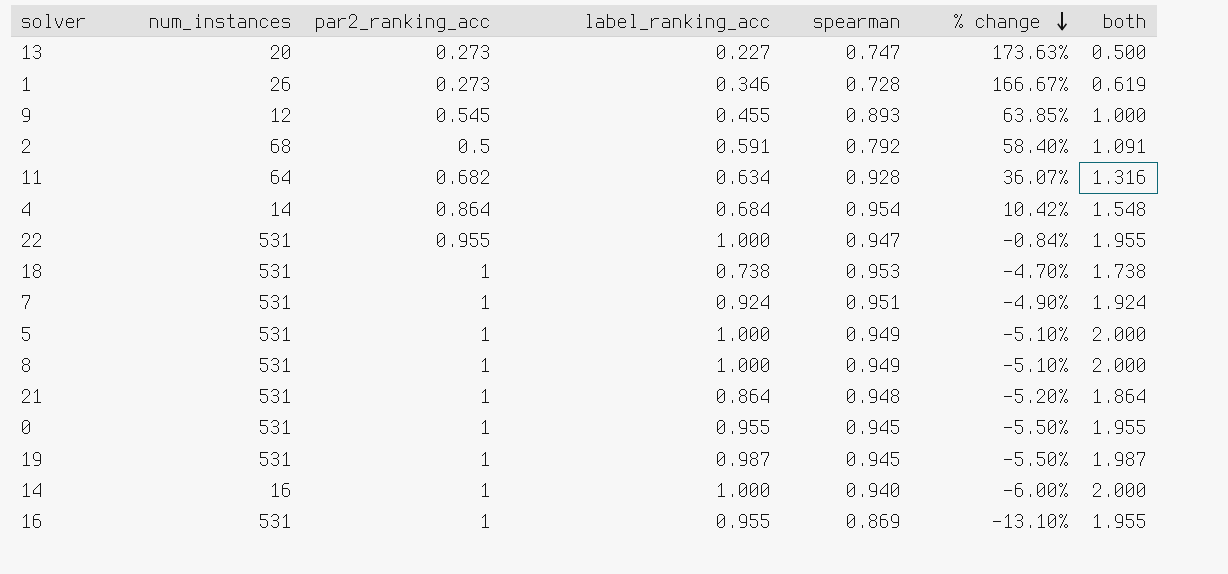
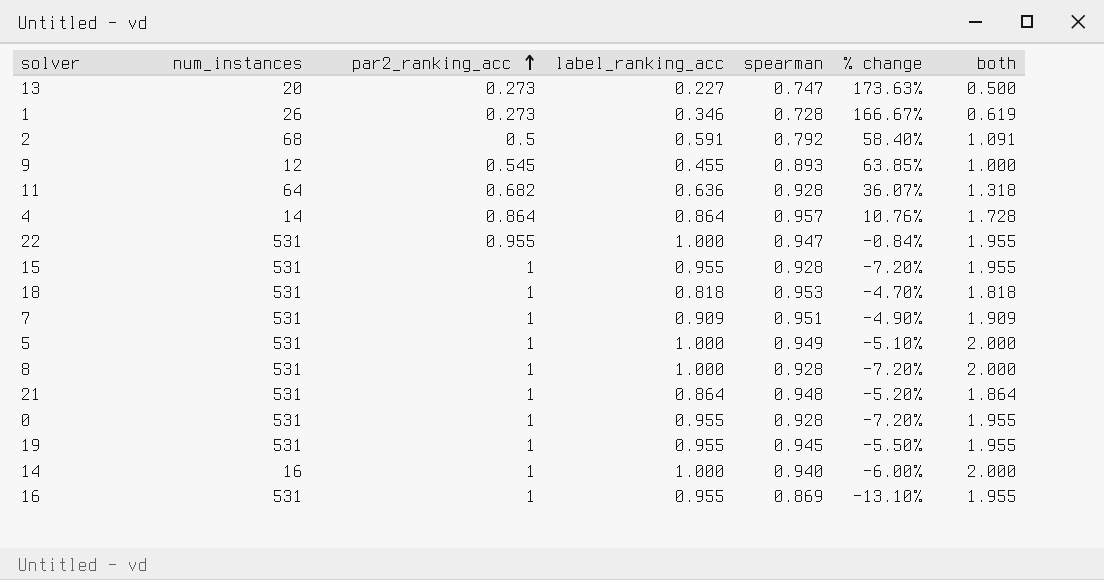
row order: % change descending -> par2_ranking_acc ascending
11 | label_ranking_acc: 0.634 -> 0.636
11 | both: 1.316 -> 1.318
4 | label_ranking_acc: 0.684 -> 0.864
4 | spearman: 0.954 -> 0.957
4 | % change: 10.42% -> 10.76%
4 | both: 1.548 -> 1.728
row 15: none -> 531 | 1 | 0.955 | 0.928 | -7.20% | 1.955
18 | label_ranking_acc: 0.738 -> 0.818
18 | both: 1.738 -> 1.818
7 | label_ranking_acc: 0.924 -> 0.909
7 | both: 1.924 -> 1.909
8 | spearman: 0.949 -> 0.928
8 | % change: -5.10% -> -7.20%
0 | spearman: 0.945 -> 0.928
0 | % change: -5.50% -> -7.20%
19 | label_ranking_acc: 0.987 -> 0.955
19 | both: 1.987 -> 1.955

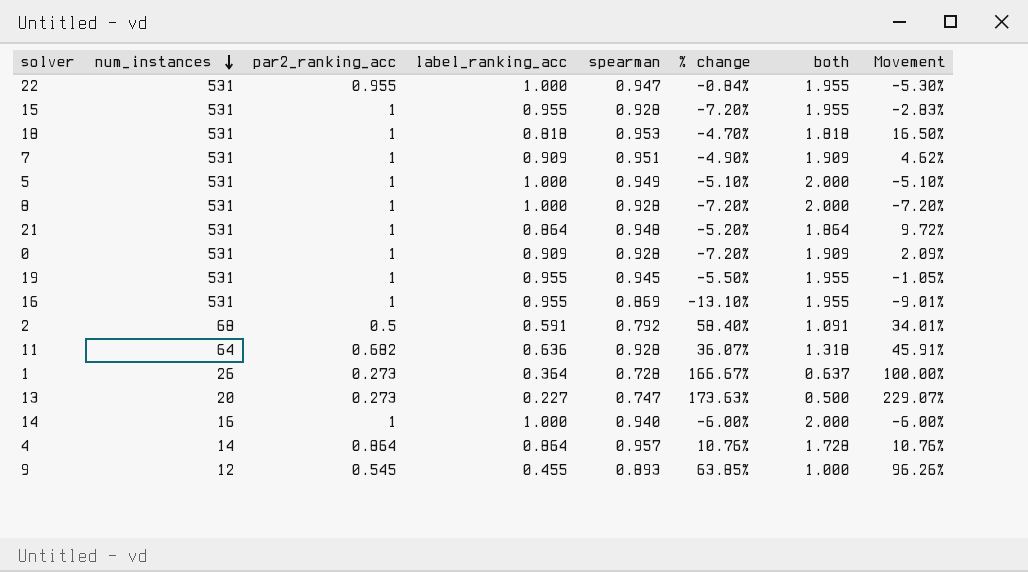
row order: par2_ranking_acc ascending -> num_instances descending
column Movement | formula: none -> ([spearman] - [label_ranking_acc]) / [label_ranking_acc]
0 | label_ranking_acc: 0.955 -> 0.909
0 | both: 1.955 -> 1.909
1 | label_ranking_acc: 0.346 -> 0.364
1 | both: 0.619 -> 0.637

